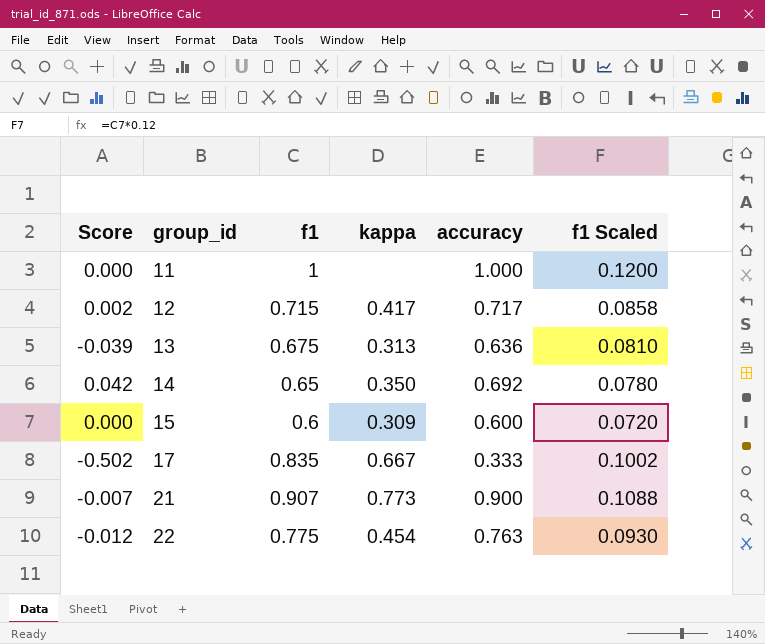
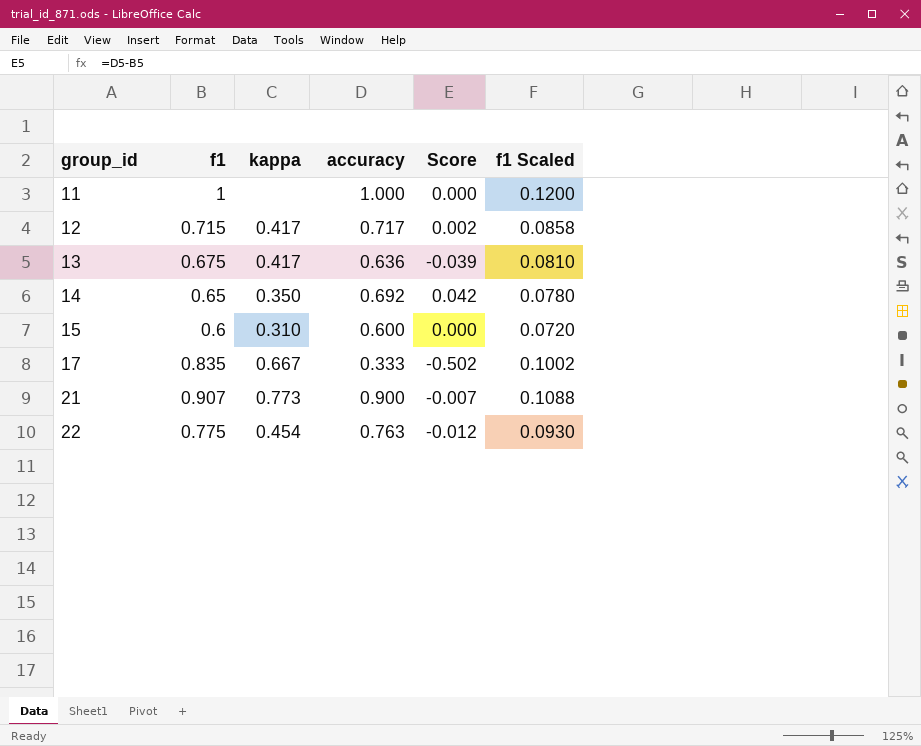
column Score | position: 1 -> 5
13 | kappa: 0.313 -> 0.417
15 | kappa: 0.309 -> 0.310

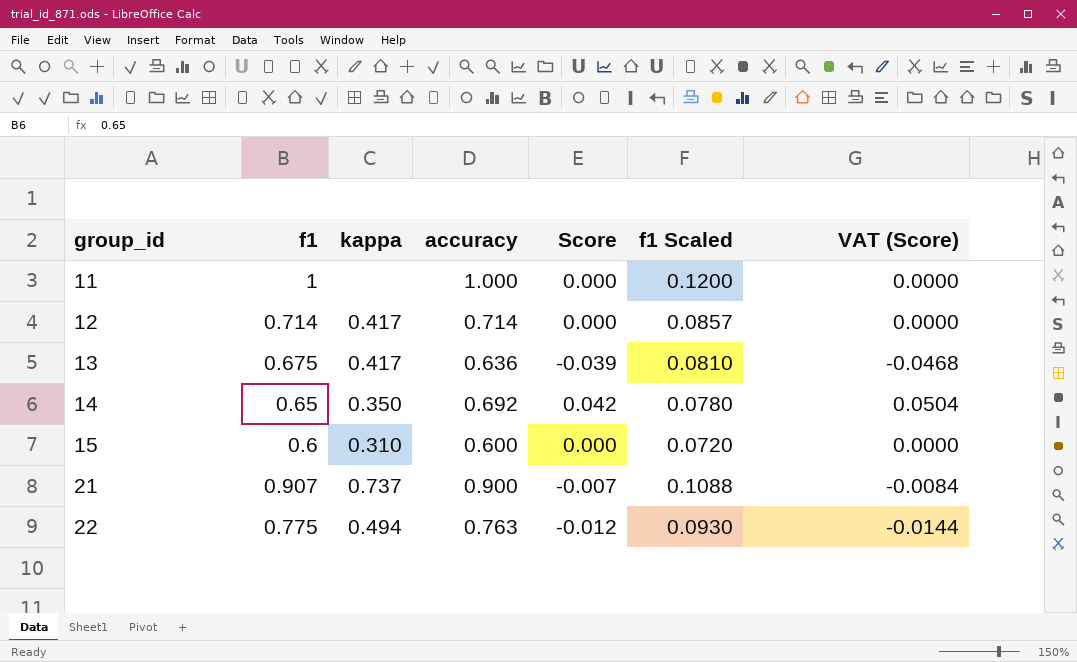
column VAT (Score) | formula: none -> [Score] * 1.2
row 17: 0.835 | 0.667 | 0.333 | -0.502 | 0.1002 -> none
12 | f1: 0.715 -> 0.714
12 | accuracy: 0.717 -> 0.714
12 | Score: 0.002 -> 0.000
12 | f1 Scaled: 0.0858 -> 0.0857
21 | kappa: 0.773 -> 0.737
22 | kappa: 0.454 -> 0.494

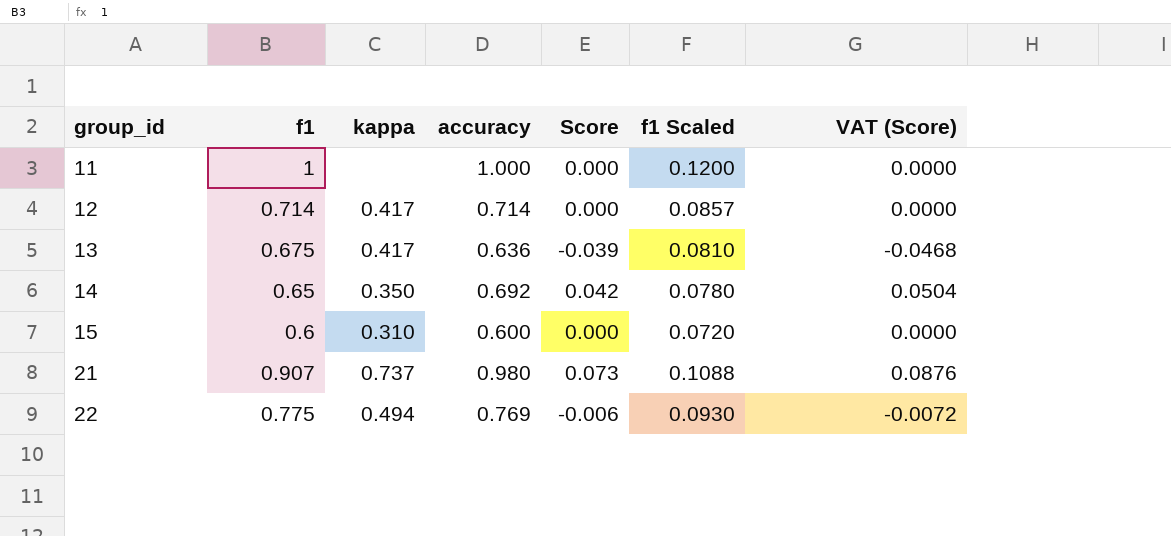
21 | accuracy: 0.900 -> 0.980
21 | Score: -0.007 -> 0.073
21 | VAT (Score): -0.0084 -> 0.0876
22 | accuracy: 0.763 -> 0.769
22 | Score: -0.012 -> -0.006
22 | VAT (Score): -0.0144 -> -0.0072

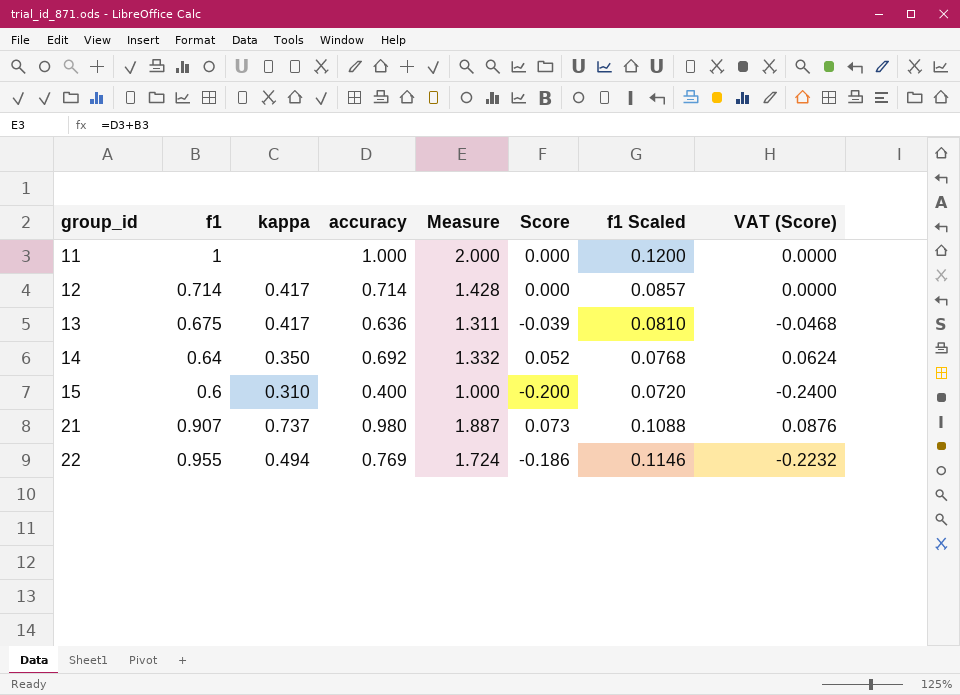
column Measure | formula: none -> [f1] + [accuracy]
14 | f1: 0.65 -> 0.64
14 | Score: 0.042 -> 0.052
14 | f1 Scaled: 0.0780 -> 0.0768
14 | VAT (Score): 0.0504 -> 0.0624
15 | accuracy: 0.600 -> 0.400
15 | Score: 0.000 -> -0.200
15 | VAT (Score): 0.0000 -> -0.2400
22 | f1: 0.775 -> 0.955
22 | Score: -0.006 -> -0.186
22 | f1 Scaled: 0.0930 -> 0.1146
22 | VAT (Score): -0.0072 -> -0.2232

